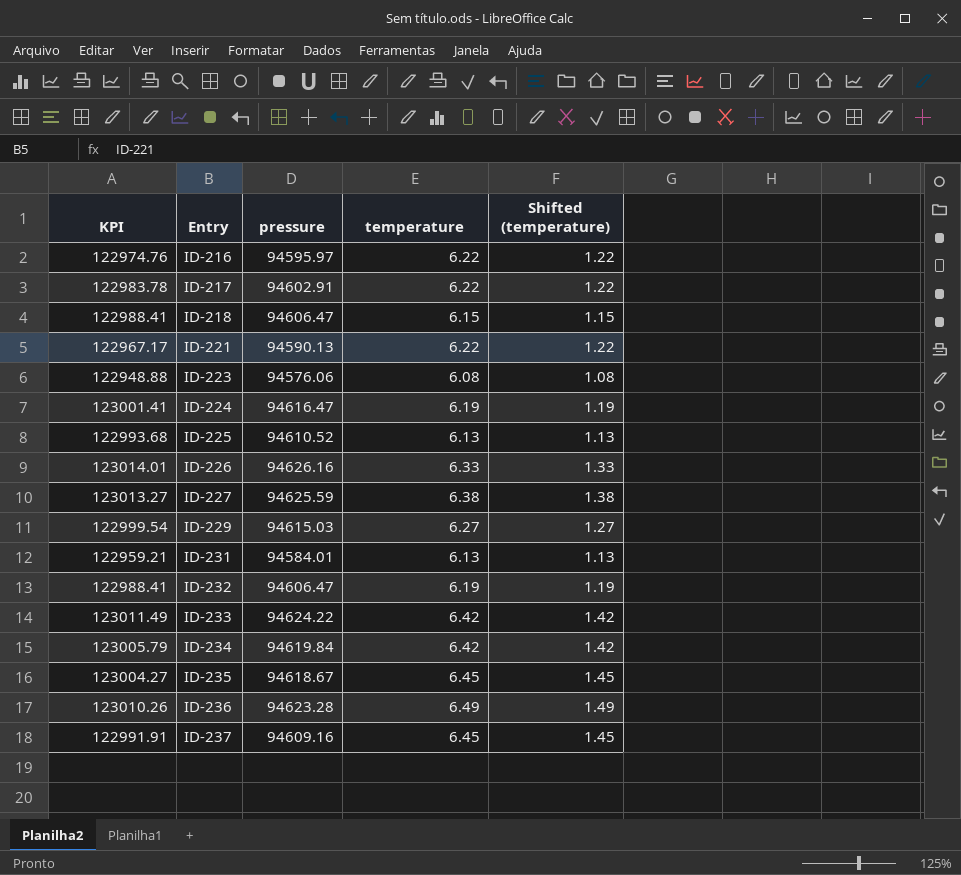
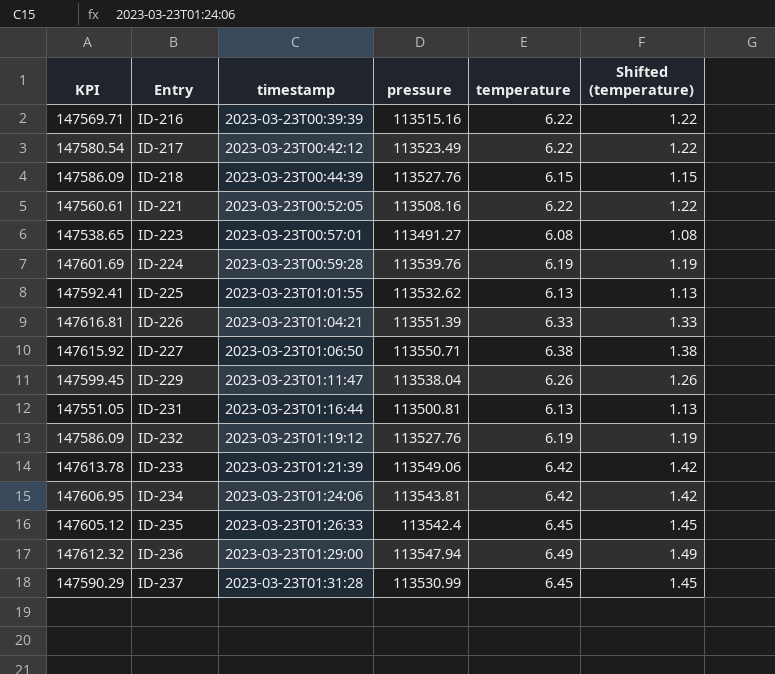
column timestamp | position: none -> 3
ID-216 | KPI: 122974.76 -> 147569.71
ID-216 | pressure: 94595.97 -> 113515.16
ID-217 | KPI: 122983.78 -> 147580.54
ID-217 | pressure: 94602.91 -> 113523.49
ID-218 | KPI: 122988.41 -> 147586.09
ID-218 | pressure: 94606.47 -> 113527.76
ID-221 | KPI: 122967.17 -> 147560.61
ID-221 | pressure: 94590.13 -> 113508.16
ID-223 | KPI: 122948.88 -> 147538.65
ID-223 | pressure: 94576.06 -> 113491.27
ID-224 | KPI: 123001.41 -> 147601.69
ID-224 | pressure: 94616.47 -> 113539.76
ID-225 | KPI: 122993.68 -> 147592.41
ID-225 | pressure: 94610.52 -> 113532.62
ID-226 | KPI: 123014.01 -> 147616.81
ID-226 | pressure: 94626.16 -> 113551.39
ID-227 | KPI: 123013.27 -> 147615.92
ID-227 | pressure: 94625.59 -> 113550.71
ID-229 | KPI: 122999.54 -> 147599.45
ID-229 | pressure: 94615.03 -> 113538.04
ID-229 | temperature: 6.27 -> 6.26
ID-229 | Shifted (temperature): 1.27 -> 1.26
ID-231 | KPI: 122959.21 -> 147551.05
ID-231 | pressure: 94584.01 -> 113500.81
ID-232 | KPI: 122988.41 -> 147586.09
ID-232 | pressure: 94606.47 -> 113527.76
ID-233 | KPI: 123011.49 -> 147613.78
ID-233 | pressure: 94624.22 -> 113549.06
ID-234 | KPI: 123005.79 -> 147606.95
ID-234 | pressure: 94619.84 -> 113543.81
ID-235 | KPI: 123004.27 -> 147605.12
ID-235 | pressure: 94618.67 -> 113542.4
ID-236 | KPI: 123010.26 -> 147612.32
ID-236 | pressure: 94623.28 -> 113547.94
ID-237 | KPI: 122991.91 -> 147590.29
ID-237 | pressure: 94609.16 -> 113530.99

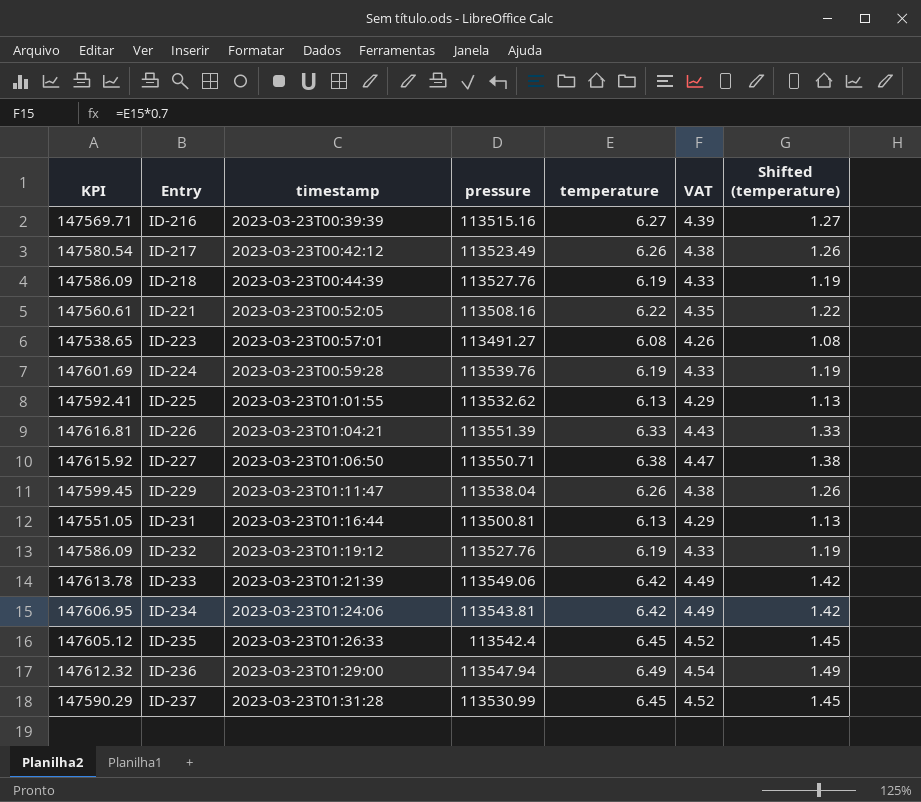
column VAT | formula: none -> [temperature] * 0.7
ID-216 | temperature: 6.22 -> 6.27
ID-216 | Shifted (temperature): 1.22 -> 1.27
ID-217 | temperature: 6.22 -> 6.26
ID-217 | Shifted (temperature): 1.22 -> 1.26
ID-218 | temperature: 6.15 -> 6.19
ID-218 | Shifted (temperature): 1.15 -> 1.19

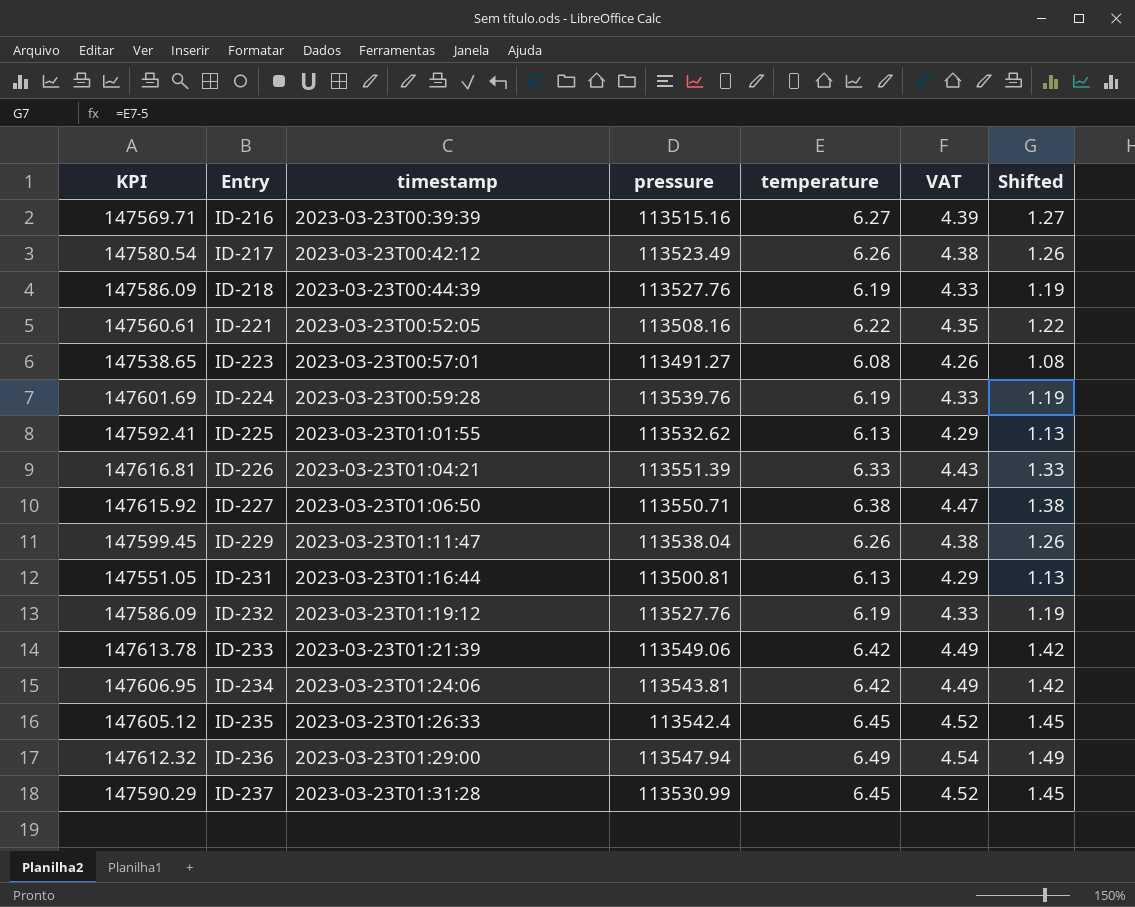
column name: Shifted (temperature) -> Shifted

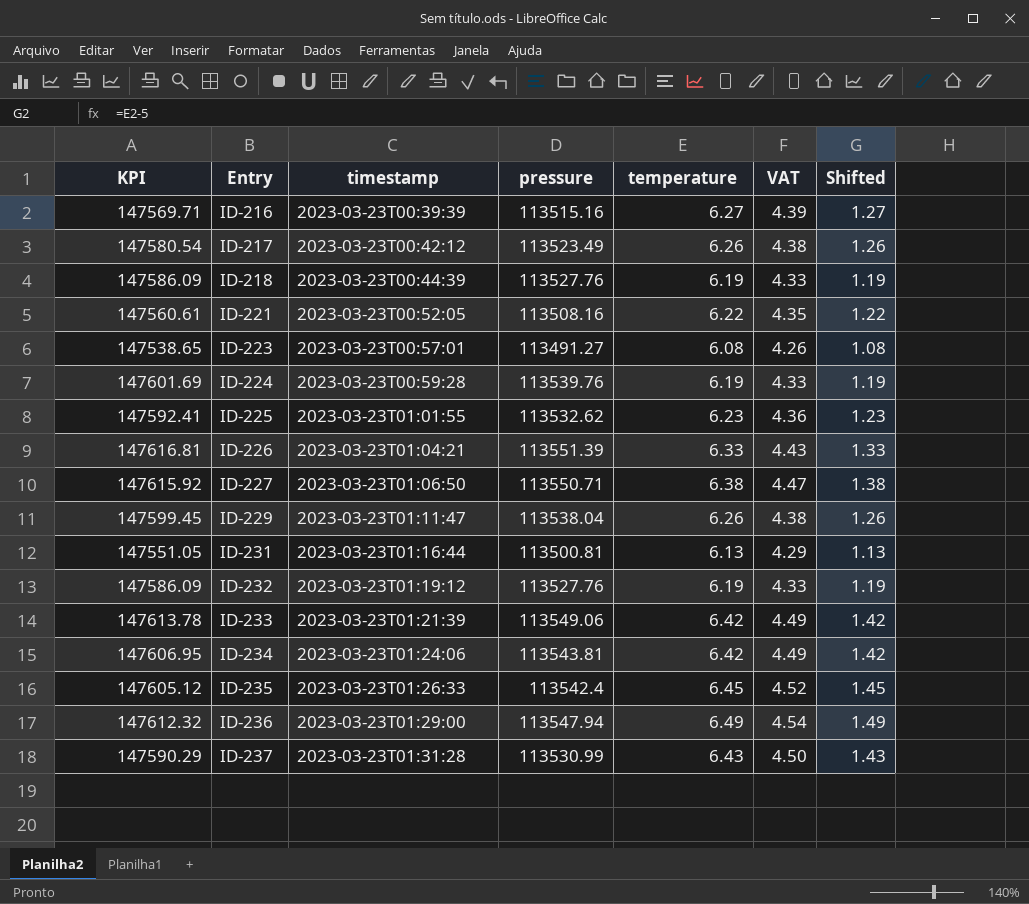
ID-225 | temperature: 6.13 -> 6.23
ID-225 | VAT: 4.29 -> 4.36
ID-225 | Shifted: 1.13 -> 1.23
ID-237 | temperature: 6.45 -> 6.43
ID-237 | VAT: 4.52 -> 4.50
ID-237 | Shifted: 1.45 -> 1.43

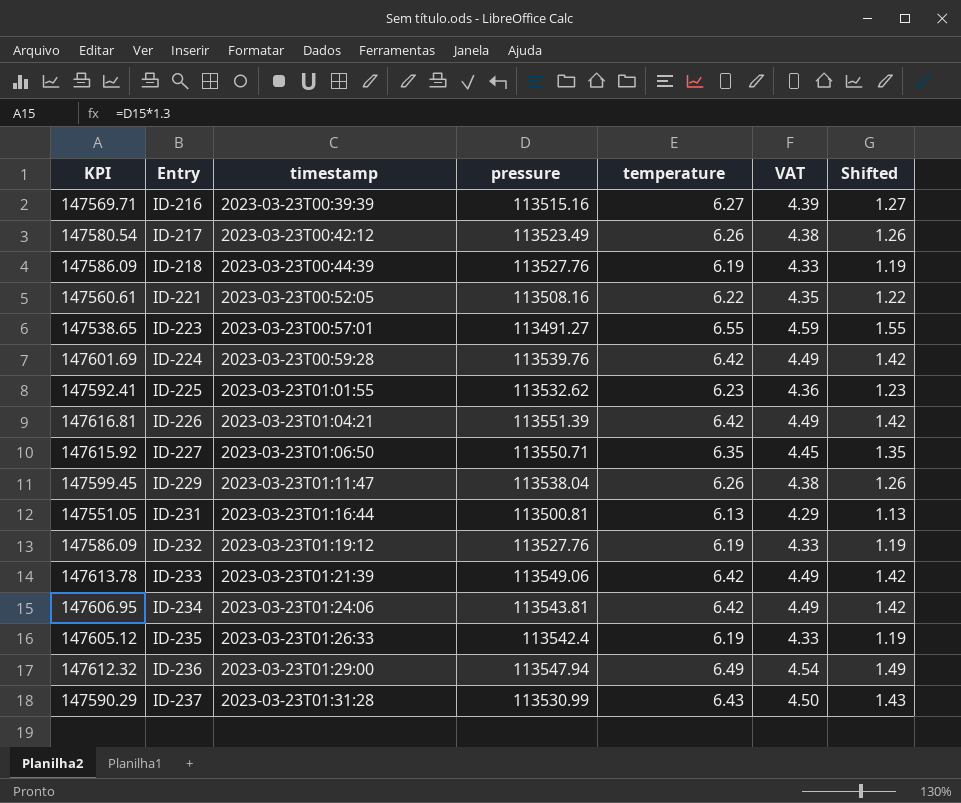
ID-223 | temperature: 6.08 -> 6.55
ID-223 | VAT: 4.26 -> 4.59
ID-223 | Shifted: 1.08 -> 1.55
ID-224 | temperature: 6.19 -> 6.42
ID-224 | VAT: 4.33 -> 4.49
ID-224 | Shifted: 1.19 -> 1.42
ID-226 | temperature: 6.33 -> 6.42
ID-226 | VAT: 4.43 -> 4.49
ID-226 | Shifted: 1.33 -> 1.42
ID-227 | temperature: 6.38 -> 6.35
ID-227 | VAT: 4.47 -> 4.45
ID-227 | Shifted: 1.38 -> 1.35
ID-235 | temperature: 6.45 -> 6.19
ID-235 | VAT: 4.52 -> 4.33
ID-235 | Shifted: 1.45 -> 1.19

